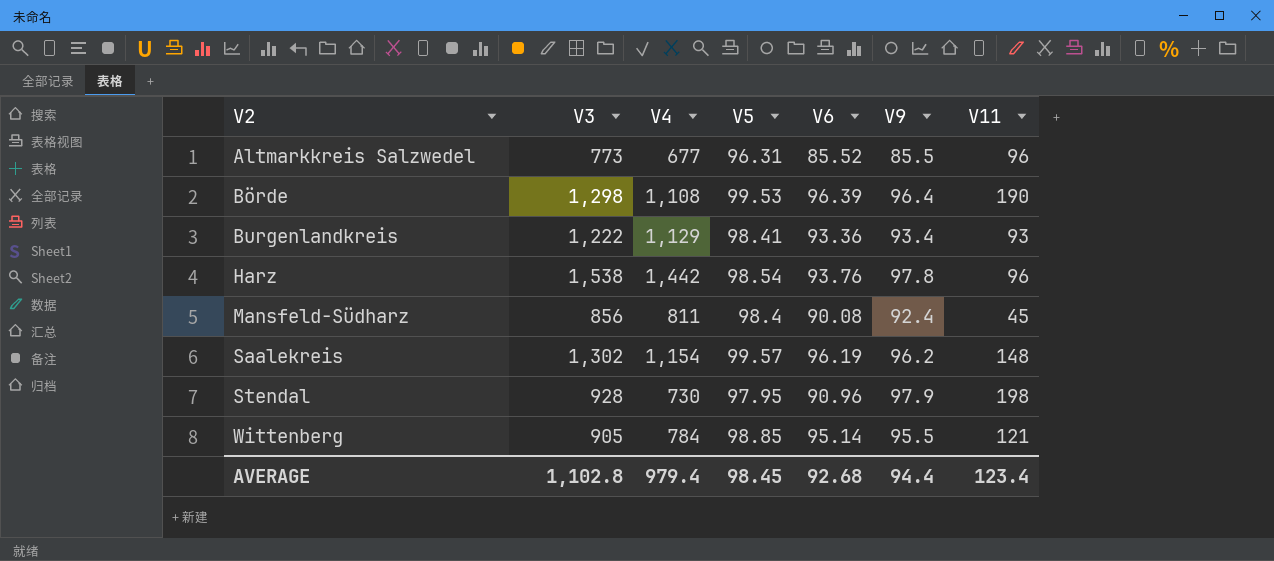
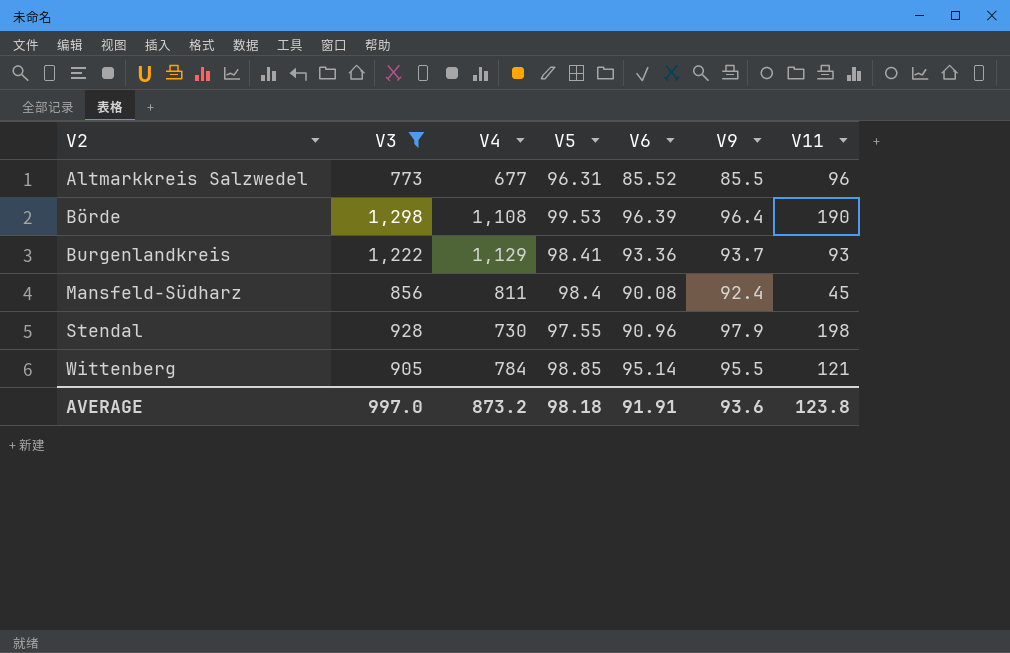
filter: none -> V3 <= 1,298
Burgenlandkreis | V9: 93.4 -> 93.7
Stendal | V5: 97.95 -> 97.55
AVERAGE | V3: 1,102.8 -> 997.0
AVERAGE | V4: 979.4 -> 873.2
AVERAGE | V5: 98.45 -> 98.18
AVERAGE | V6: 92.68 -> 91.91
AVERAGE | V9: 94.4 -> 93.6
AVERAGE | V11: 123.4 -> 123.8

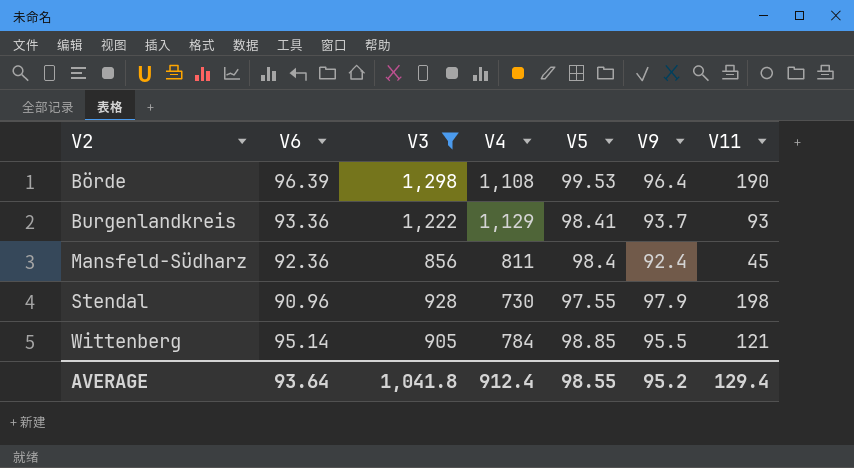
column V6 | position: 5 -> 2
row Altmarkkreis Salzwedel: 773 | 677 | 96.31 | 85.52 | 85.5 | 96 -> none
Mansfeld-Südharz | V6: 90.08 -> 92.36
AVERAGE | V6: 91.91 -> 93.64
AVERAGE | V3: 997.0 -> 1,041.8
AVERAGE | V4: 873.2 -> 912.4
AVERAGE | V5: 98.18 -> 98.55
AVERAGE | V9: 93.6 -> 95.2
AVERAGE | V11: 123.8 -> 129.4

